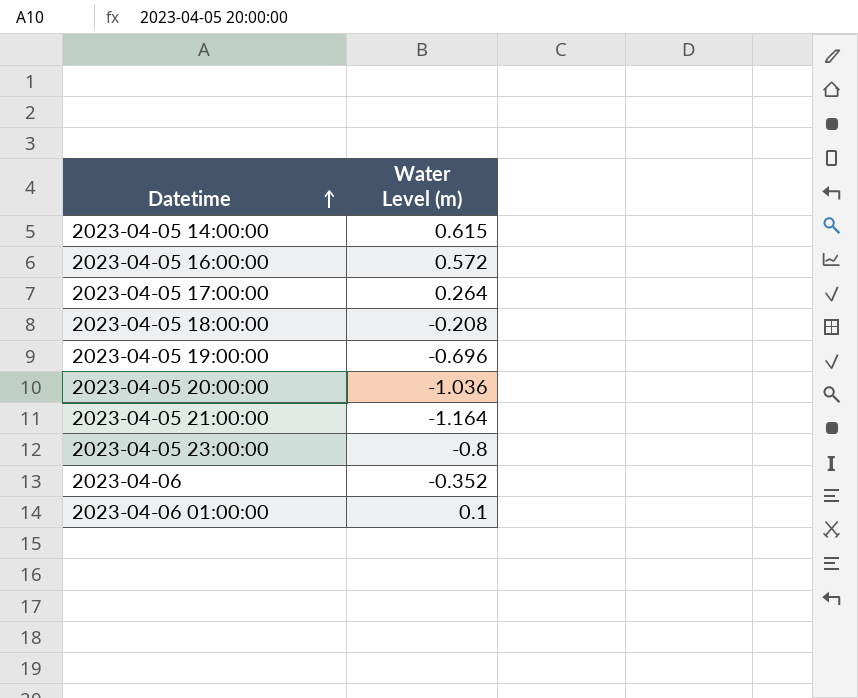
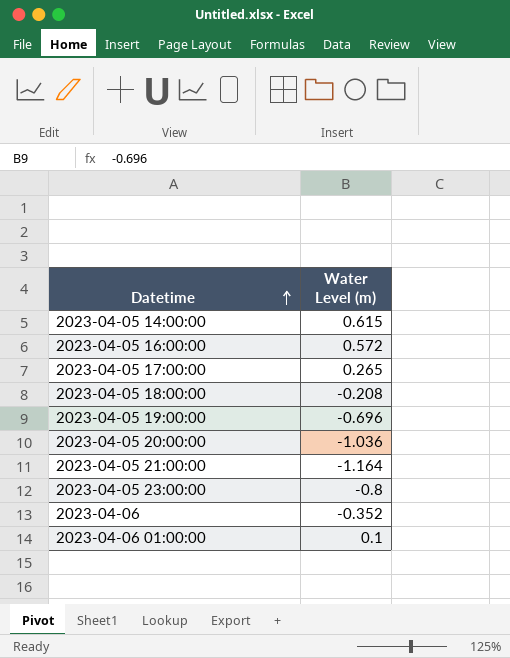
2023-04-05 17:00:00 | Water Level (m): 0.264 -> 0.265

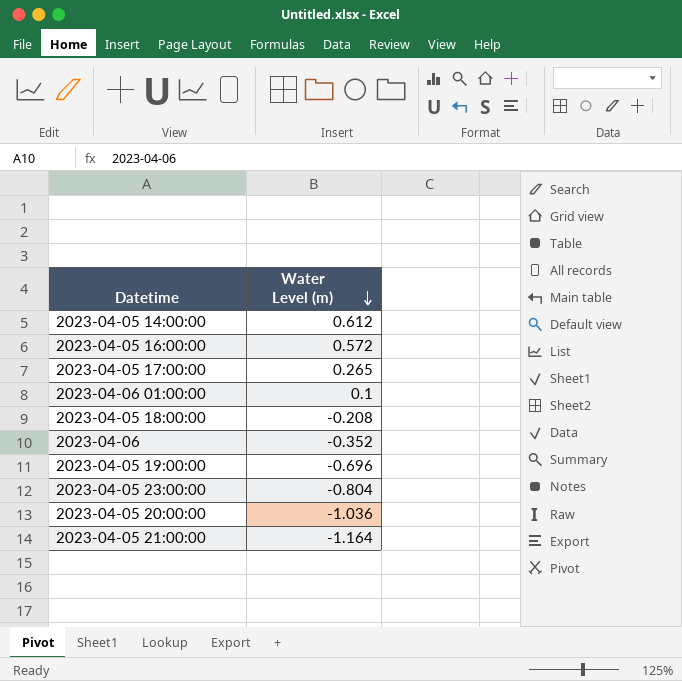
row order: Datetime ascending -> Water Level (m) descending
2023-04-05 14:00:00 | Water Level (m): 0.615 -> 0.612
2023-04-05 23:00:00 | Water Level (m): -0.8 -> -0.804

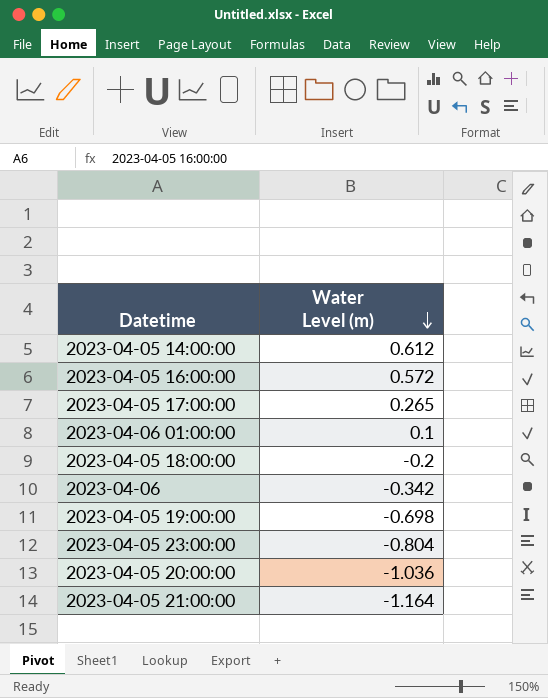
2023-04-05 18:00:00 | Water Level (m): -0.208 -> -0.2
2023-04-06 | Water Level (m): -0.352 -> -0.342
2023-04-05 19:00:00 | Water Level (m): -0.696 -> -0.698

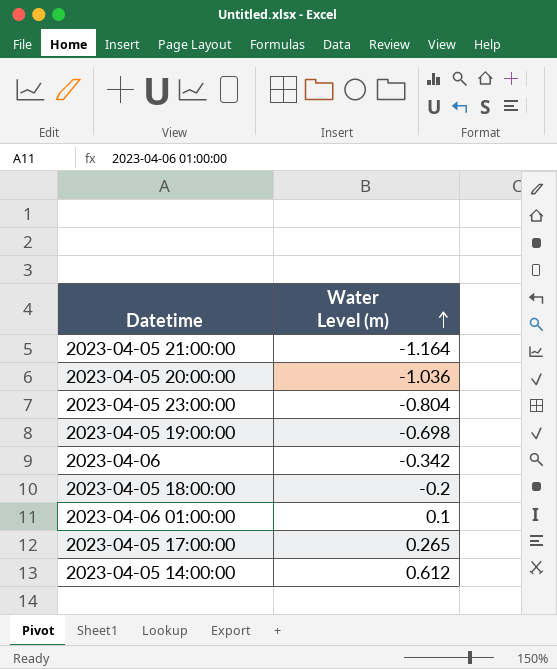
row order: Water Level (m) descending -> Water Level (m) ascending
row 2023-04-05 16:00:00: 0.572 -> none

